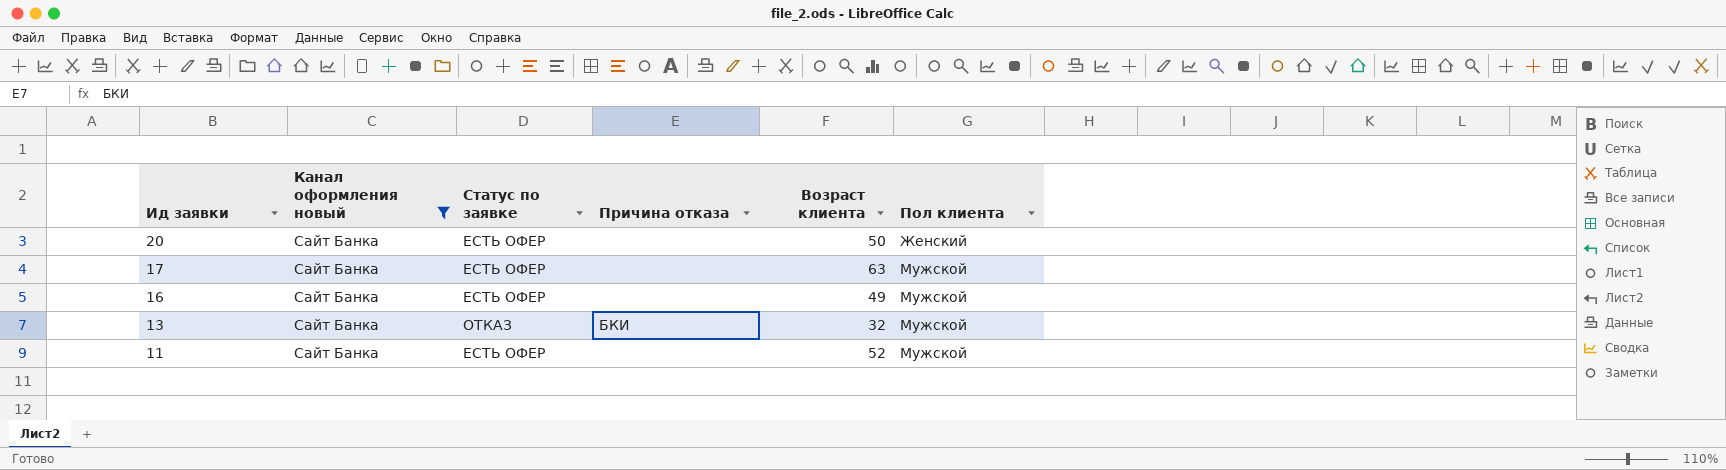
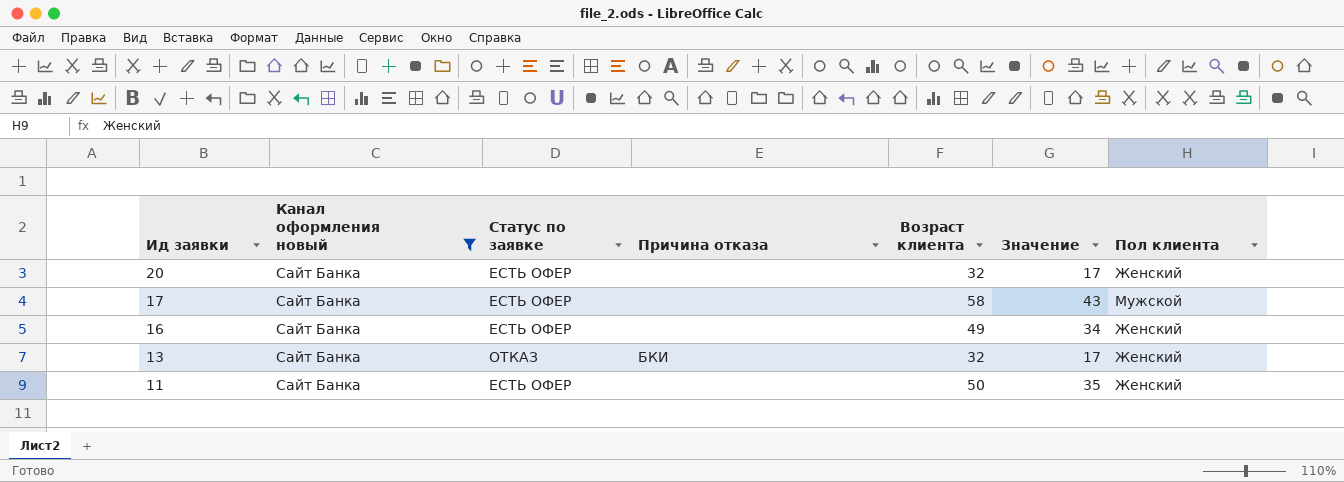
column Значение | formula: none -> [Возраст клиента] - 15
20 | Возраст клиента: 50 -> 32
17 | Возраст клиента: 63 -> 58
16 | Пол клиента: Мужской -> Женский
13 | Пол клиента: Мужской -> Женский
11 | Возраст клиента: 52 -> 50
11 | Пол клиента: Мужской -> Женский

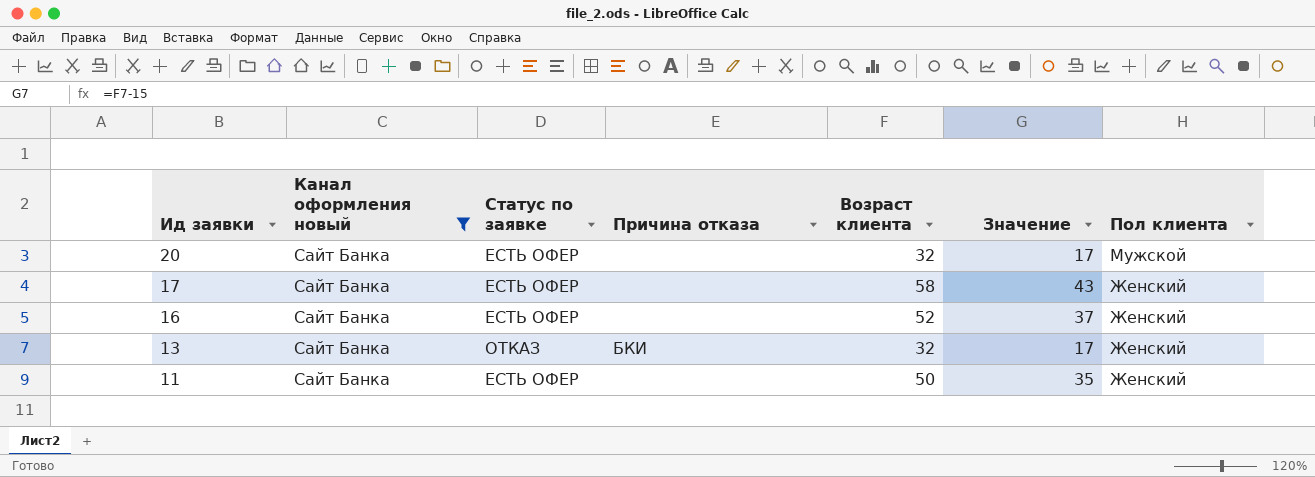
20 | Пол клиента: Женский -> Мужской
17 | Пол клиента: Мужской -> Женский
16 | Возраст клиента: 49 -> 52
16 | Значение: 34 -> 37

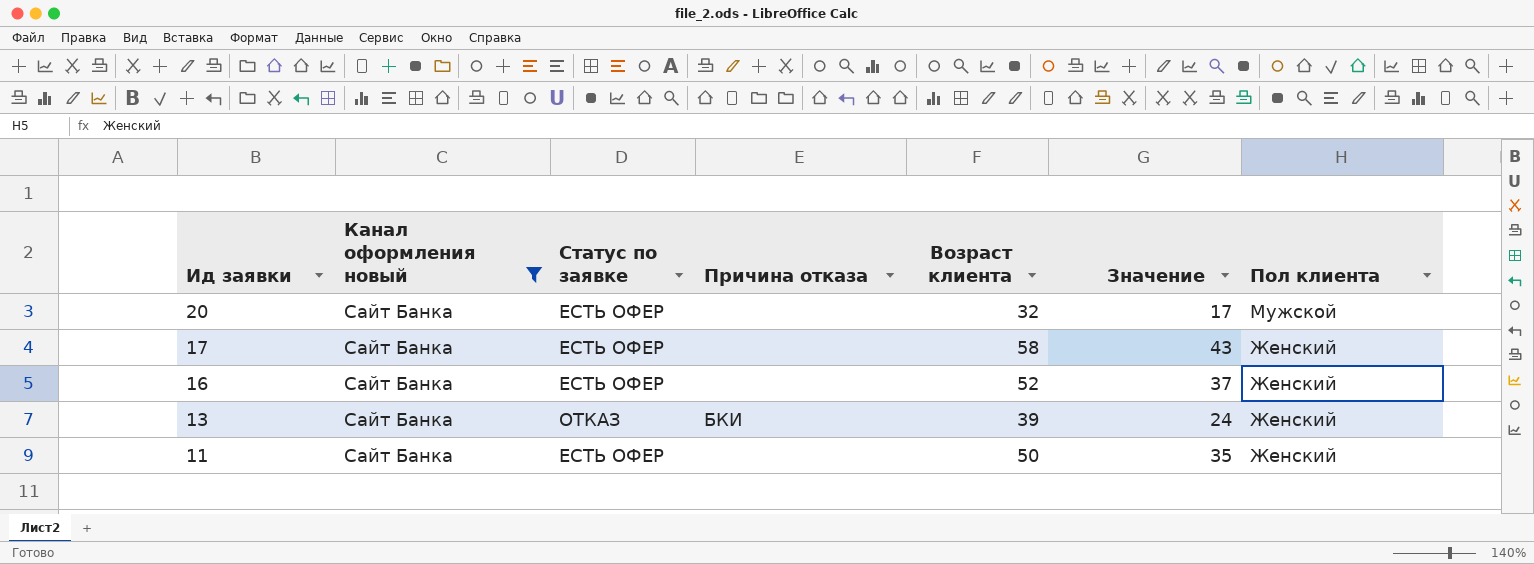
13 | Возраст клиента: 32 -> 39
13 | Значение: 17 -> 24

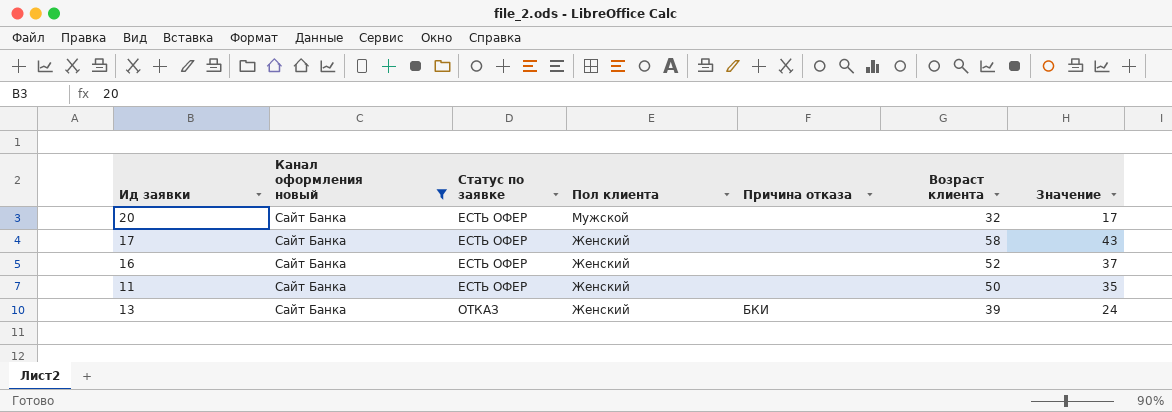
row order: Ид заявки descending -> Статус по заявке ascending
column Пол клиента | position: 7 -> 4

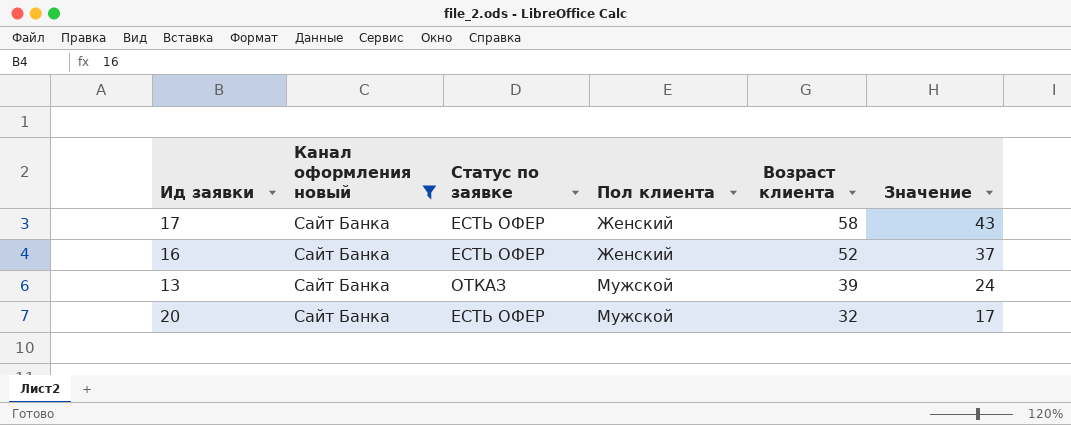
row order: Статус по заявке ascending -> Пол клиента ascending
column Причина отказа | position: 5 -> none
row 11: Сайт Банка | ЕСТЬ ОФЕР | Женский | none | 50 | 35 -> none
13 | Пол клиента: Женский -> Мужской

